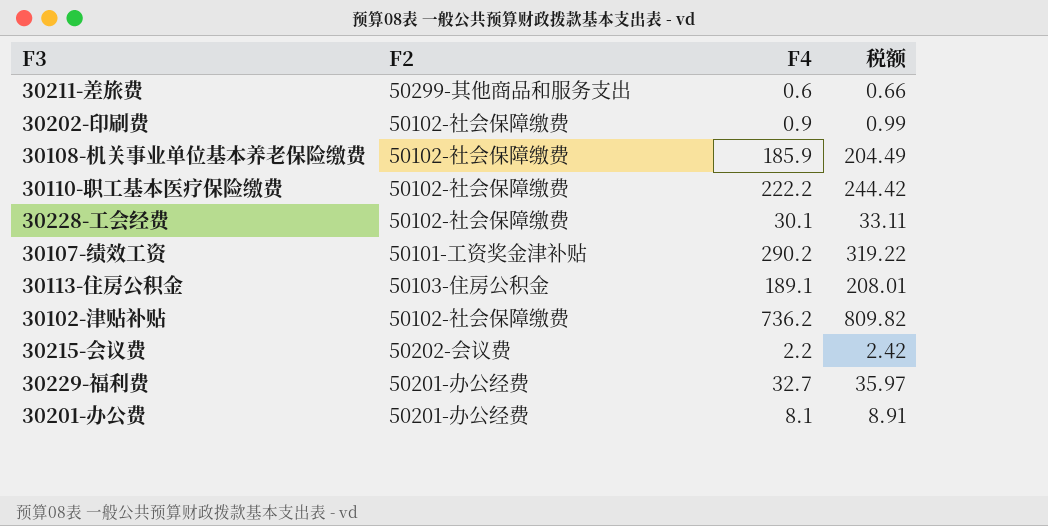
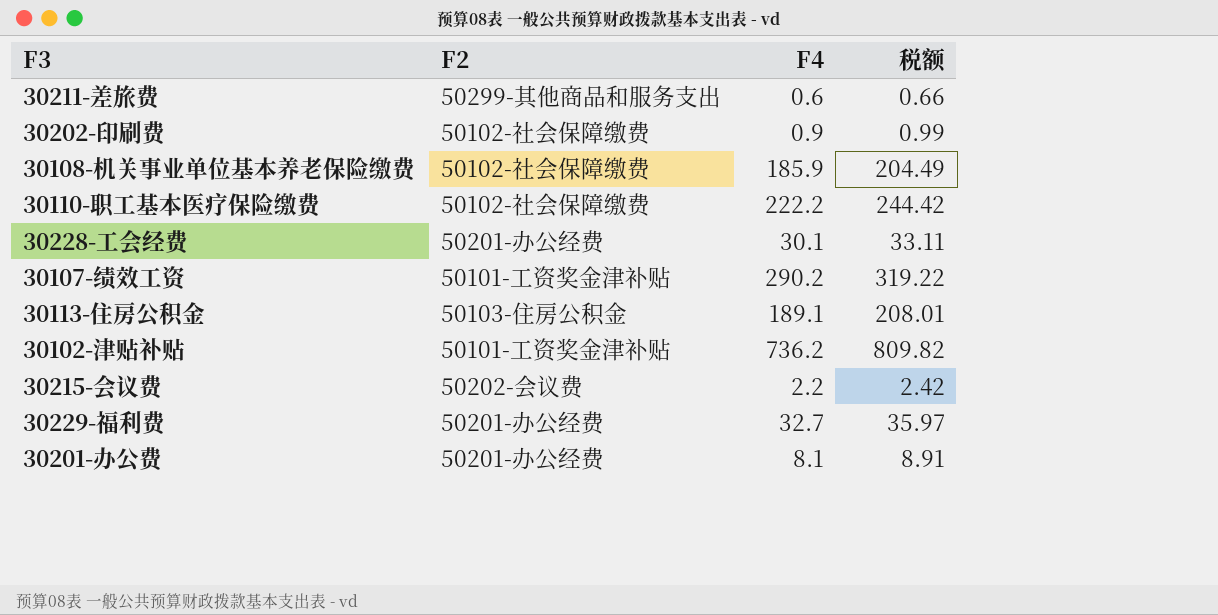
30228-工会经费 | F2: 50102-社会保障缴费 -> 50201-办公经费
30102-津贴补贴 | F2: 50102-社会保障缴费 -> 50101-工资奖金津补贴

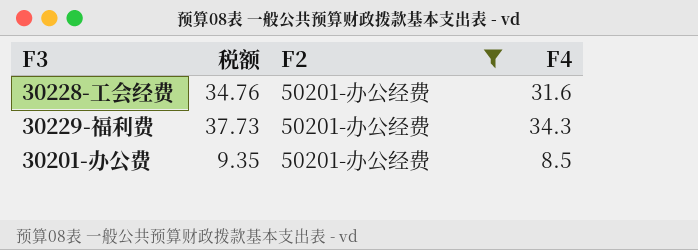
filter: none -> F2 = 50201-办公经费
column 税额 | position: 4 -> 2
30228-工会经费 | 税额: 33.11 -> 34.76
30228-工会经费 | F4: 30.1 -> 31.6
30229-福利费 | 税额: 35.97 -> 37.73
30229-福利费 | F4: 32.7 -> 34.3
30201-办公费 | 税额: 8.91 -> 9.35
30201-办公费 | F4: 8.1 -> 8.5

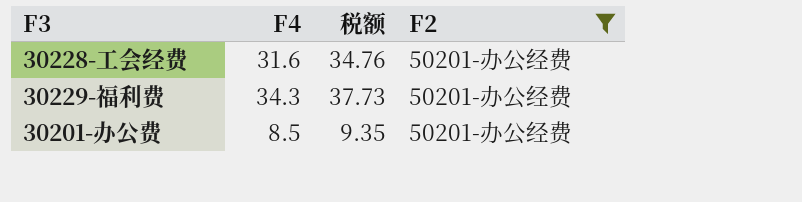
column F4 | position: 4 -> 2

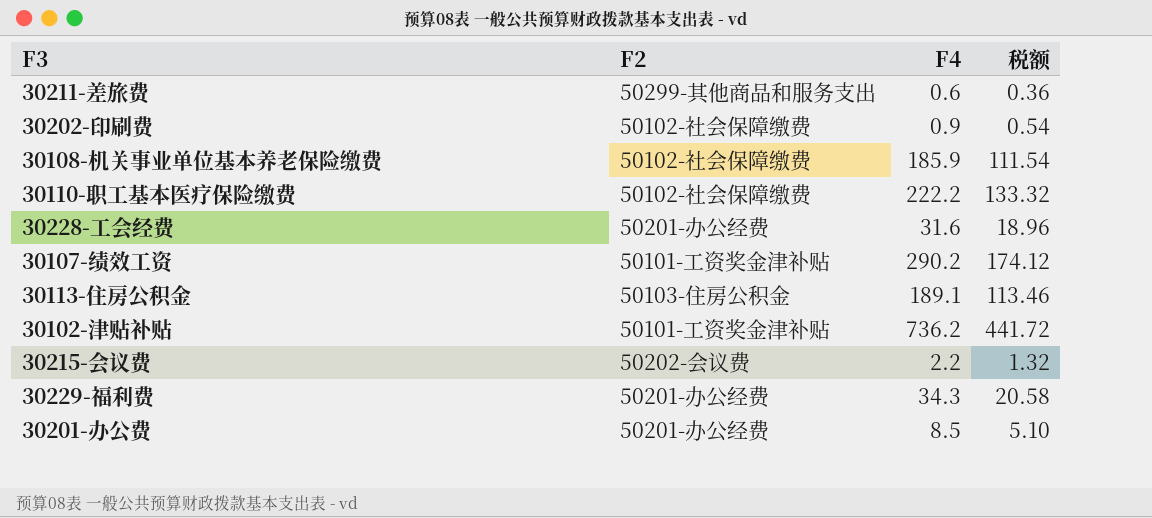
filter: F2 = 50201-办公经费 -> none
column F2 | position: 4 -> 2
column 税额 | formula: [F4] * 1.1 -> [F4] * 0.6

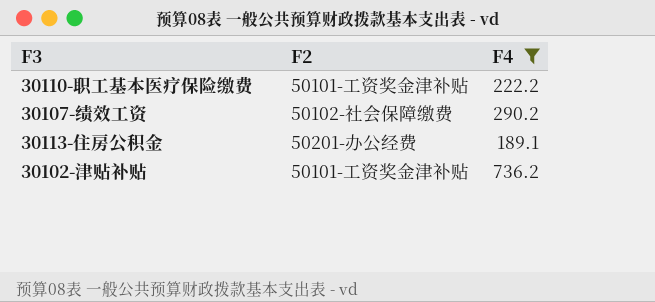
filter: none -> F4 >= 189.1
column 税额 | formula: [F4] * 0.6 -> none
30110-职工基本医疗保险缴费 | F2: 50102-社会保障缴费 -> 50101-工资奖金津补贴
30107-绩效工资 | F2: 50101-工资奖金津补贴 -> 50102-社会保障缴费
30113-住房公积金 | F2: 50103-住房公积金 -> 50201-办公经费

